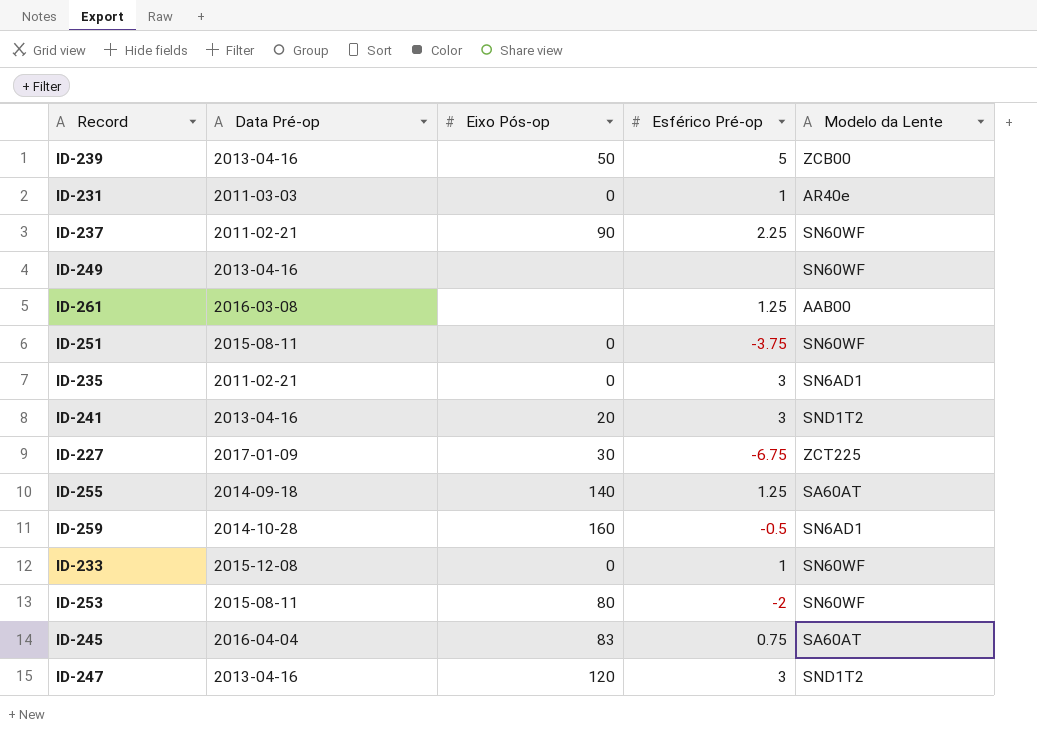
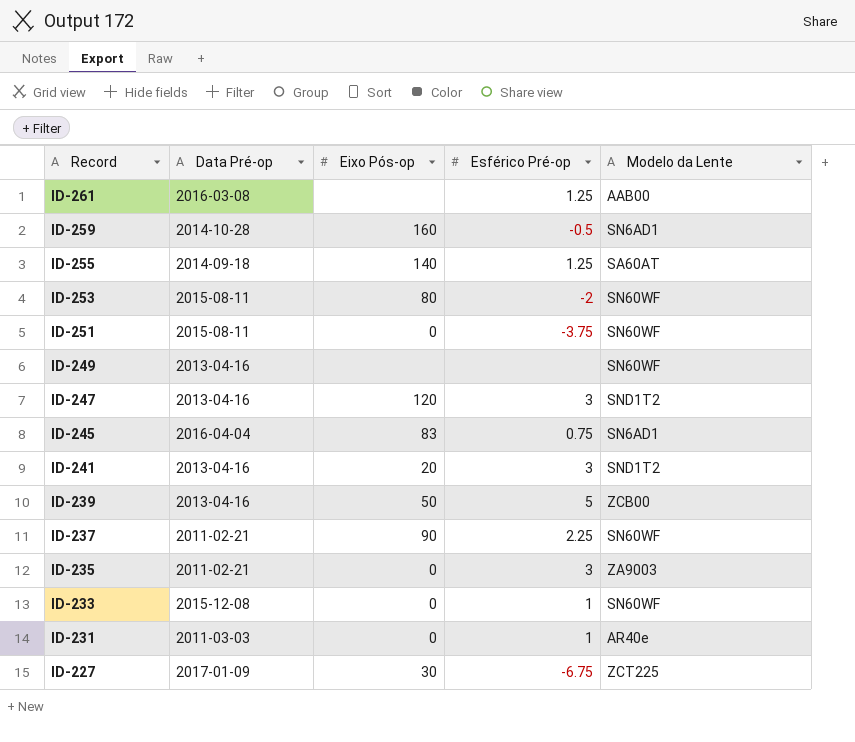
row order: none -> Record descending
ID-245 | Modelo da Lente: SA60AT -> SN6AD1
ID-235 | Modelo da Lente: SN6AD1 -> ZA9003

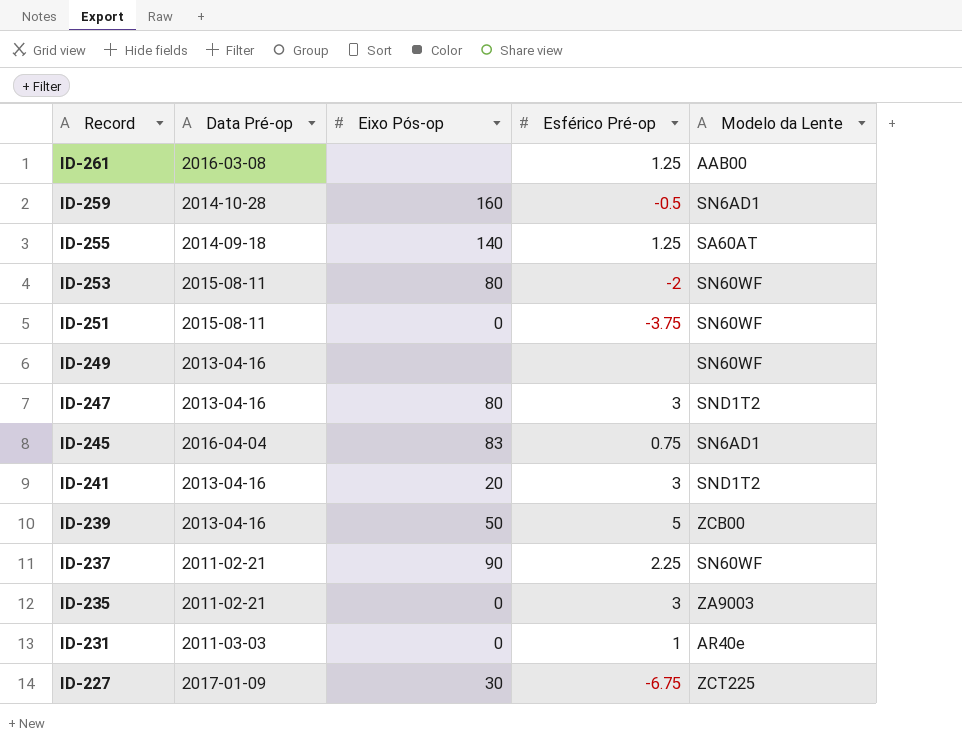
row ID-233: 2015-12-08 | 0 | 1 | SN60WF -> none
ID-247 | Eixo Pós-op: 120 -> 80

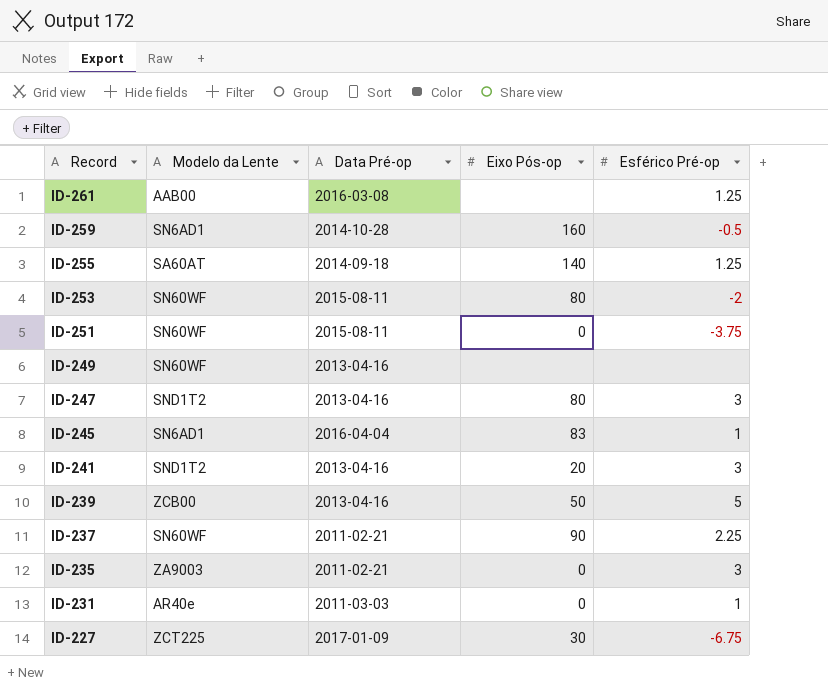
column Modelo da Lente | position: 5 -> 2
ID-245 | Esférico Pré-op: 0.75 -> 1

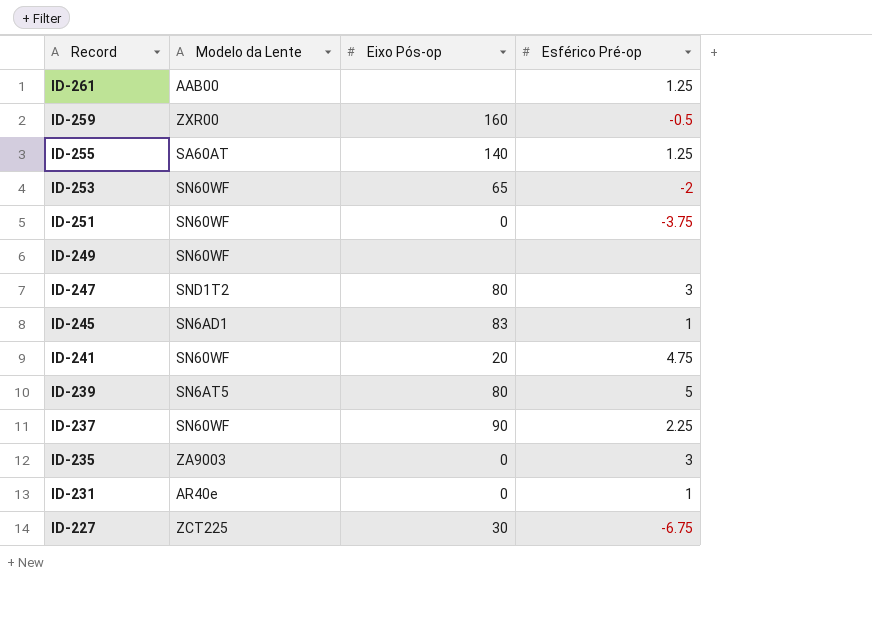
column Data Pré-op | position: 3 -> none
ID-259 | Modelo da Lente: SN6AD1 -> ZXR00
ID-253 | Eixo Pós-op: 80 -> 65
ID-241 | Modelo da Lente: SND1T2 -> SN60WF
ID-241 | Esférico Pré-op: 3 -> 4.75
ID-239 | Modelo da Lente: ZCB00 -> SN6AT5
ID-239 | Eixo Pós-op: 50 -> 80

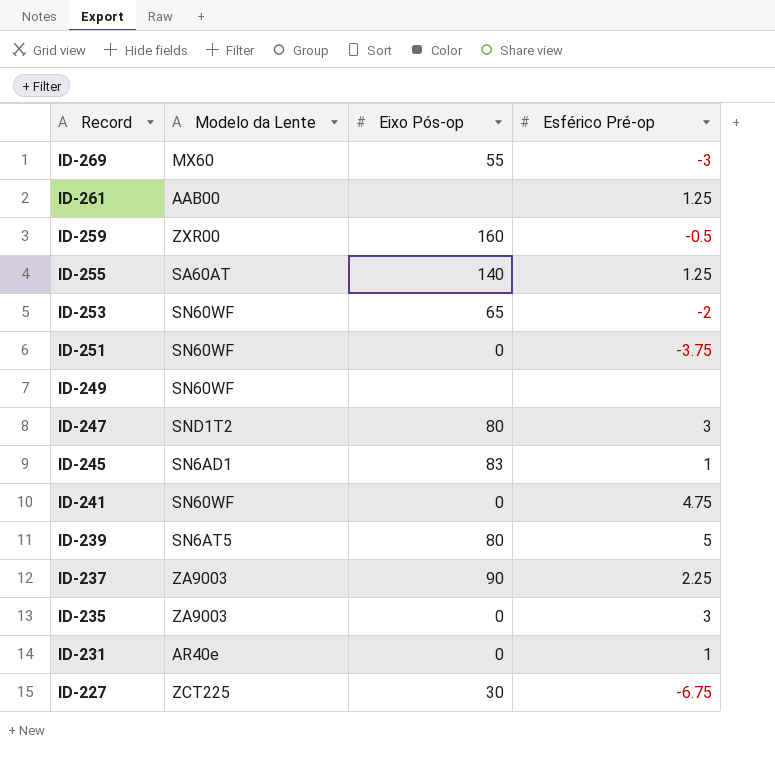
row ID-269: none -> MX60 | 55 | -3
ID-241 | Eixo Pós-op: 20 -> 0
ID-237 | Modelo da Lente: SN60WF -> ZA9003

